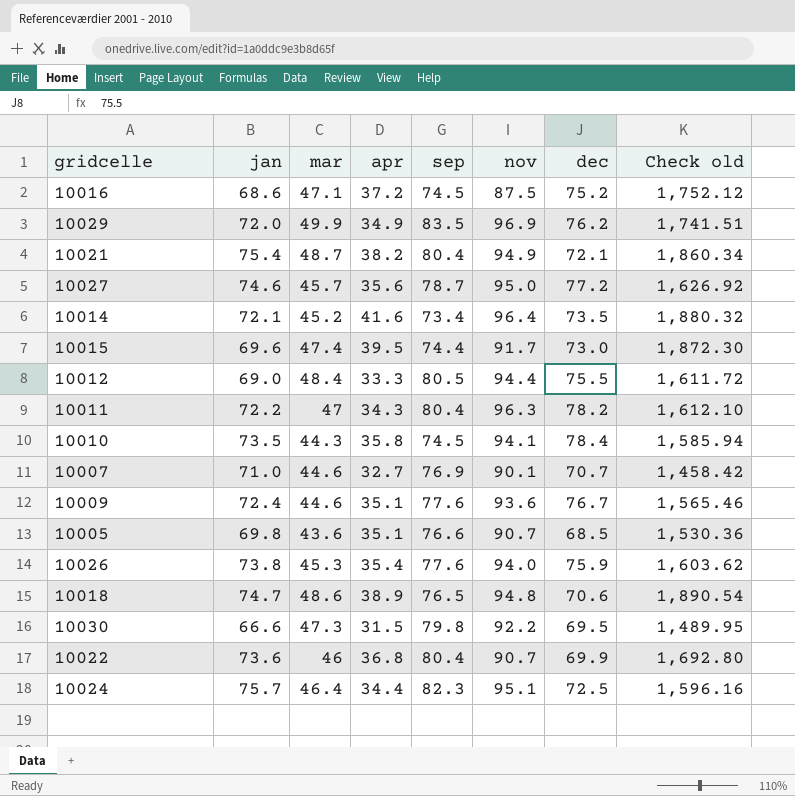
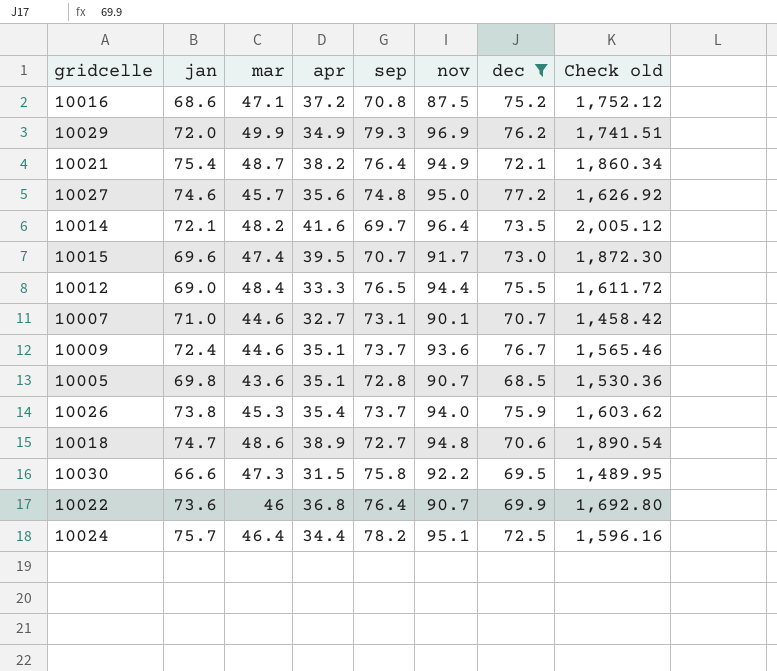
filter: none -> dec <= 77.2
10016 | sep: 74.5 -> 70.8
10029 | sep: 83.5 -> 79.3
10021 | sep: 80.4 -> 76.4
10027 | sep: 78.7 -> 74.8
10014 | mar: 45.2 -> 48.2
10014 | sep: 73.4 -> 69.7
10014 | Check old: 1,880.32 -> 2,005.12
10015 | sep: 74.4 -> 70.7
10012 | sep: 80.5 -> 76.5
10007 | sep: 76.9 -> 73.1
10009 | sep: 77.6 -> 73.7
10005 | sep: 76.6 -> 72.8
10026 | sep: 77.6 -> 73.7
10018 | sep: 76.5 -> 72.7
10030 | sep: 79.8 -> 75.8
10022 | sep: 80.4 -> 76.4
10024 | sep: 82.3 -> 78.2

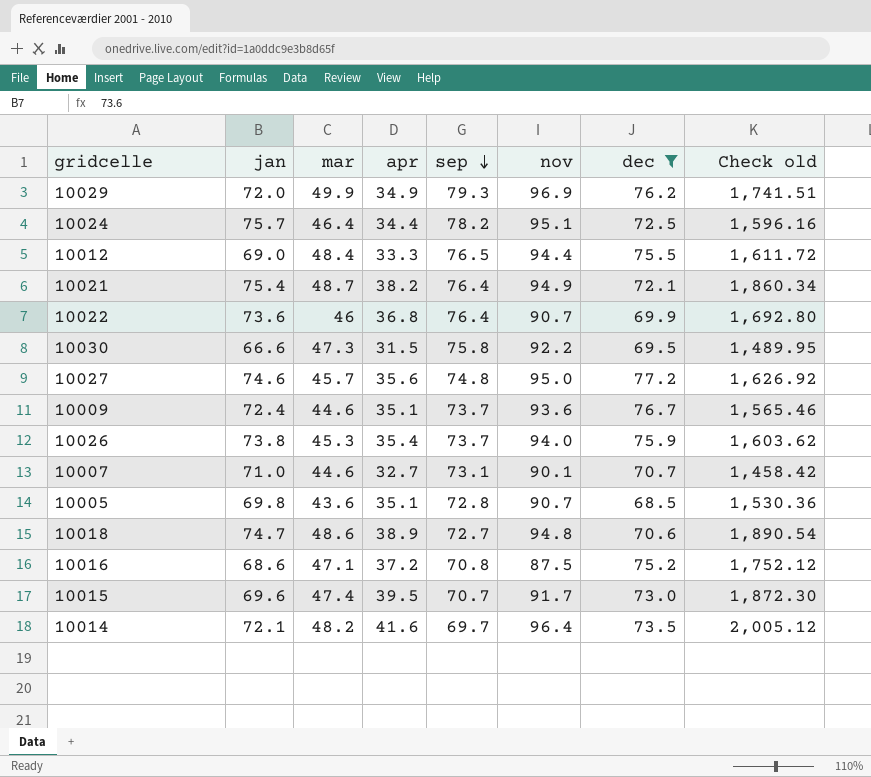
row order: none -> sep descending

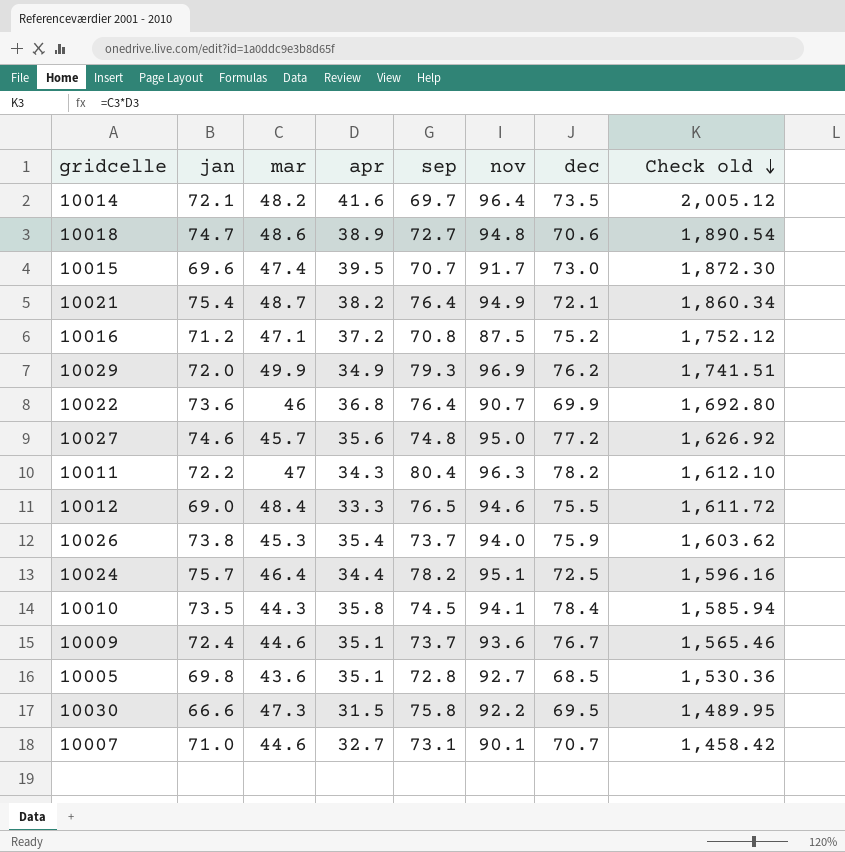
filter: dec <= 77.2 -> none
row order: sep descending -> Check old descending
10016 | jan: 68.6 -> 71.2
10012 | nov: 94.4 -> 94.6
10005 | nov: 90.7 -> 92.7

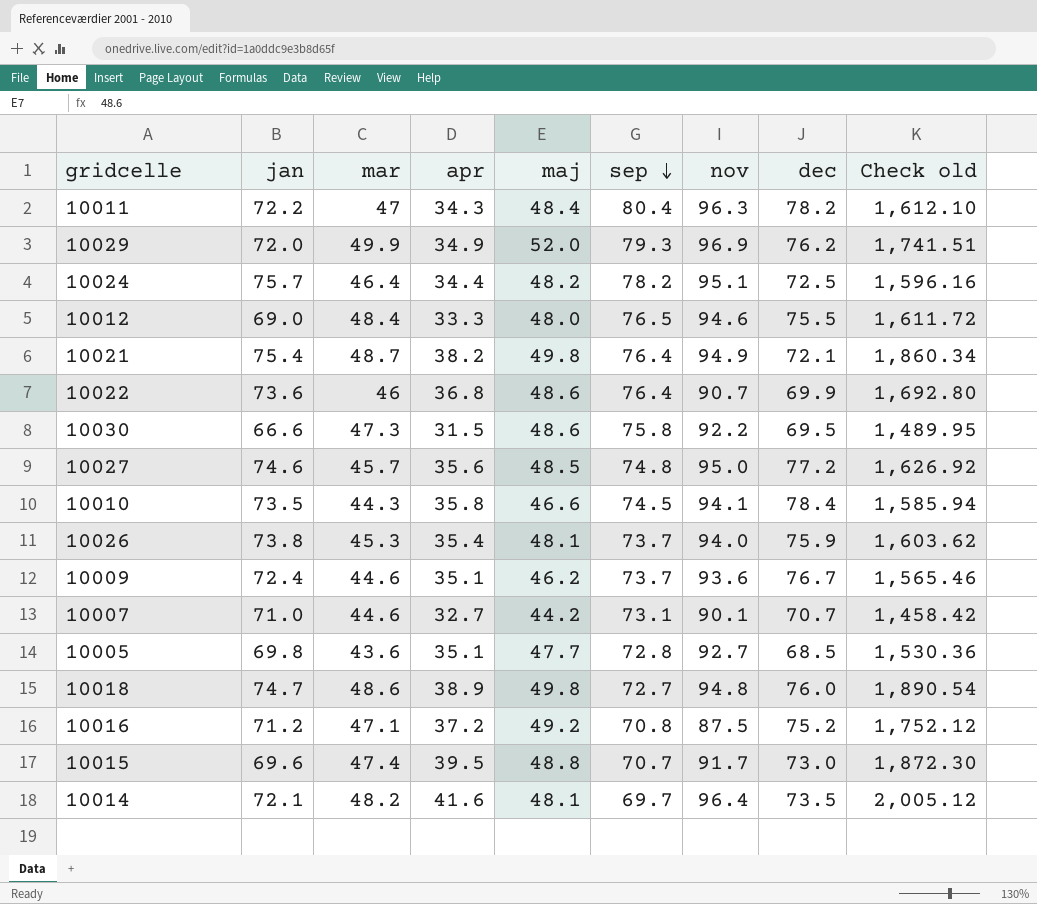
row order: Check old descending -> sep descending
column maj | position: none -> 5
10018 | dec: 70.6 -> 76.0

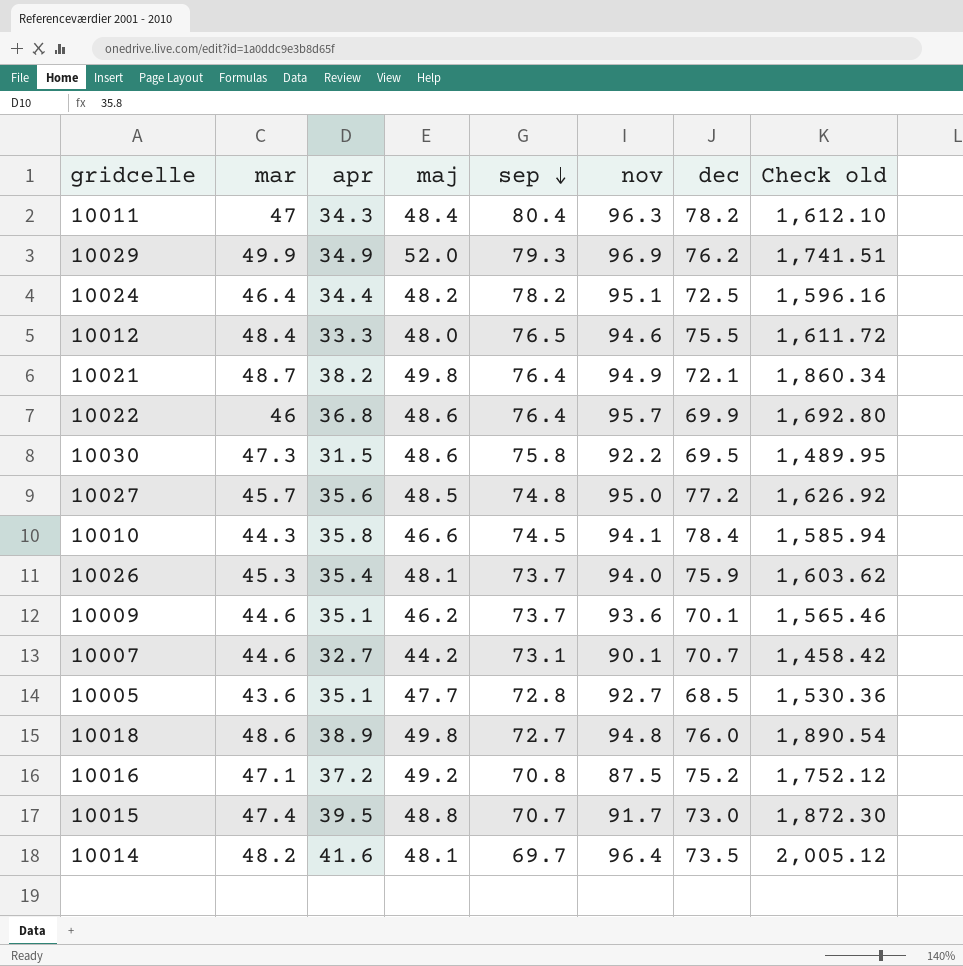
column jan | position: 2 -> none
10022 | nov: 90.7 -> 95.7
10009 | dec: 76.7 -> 70.1

